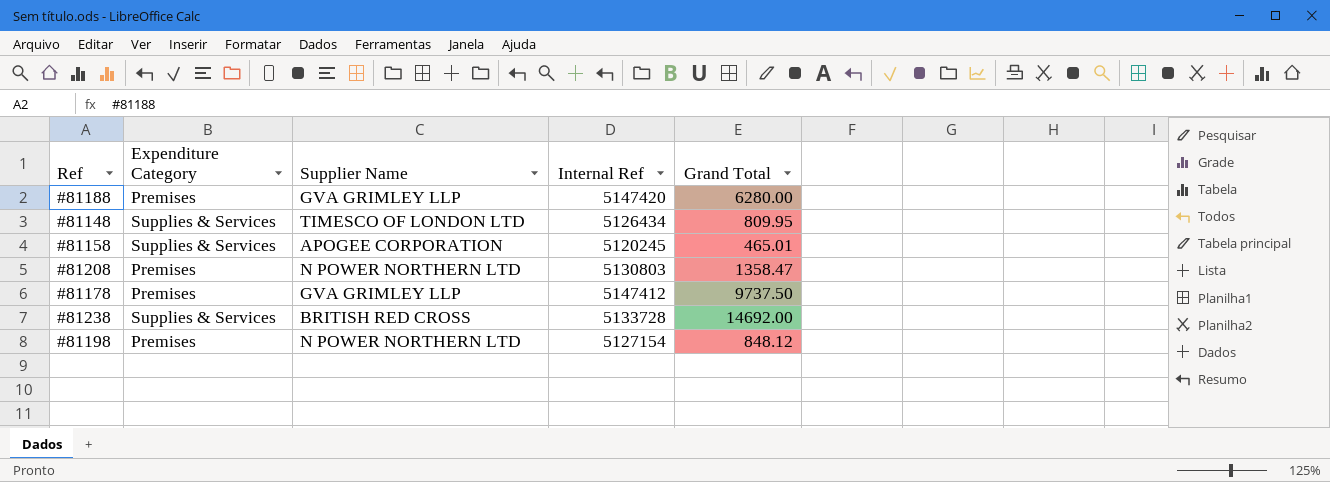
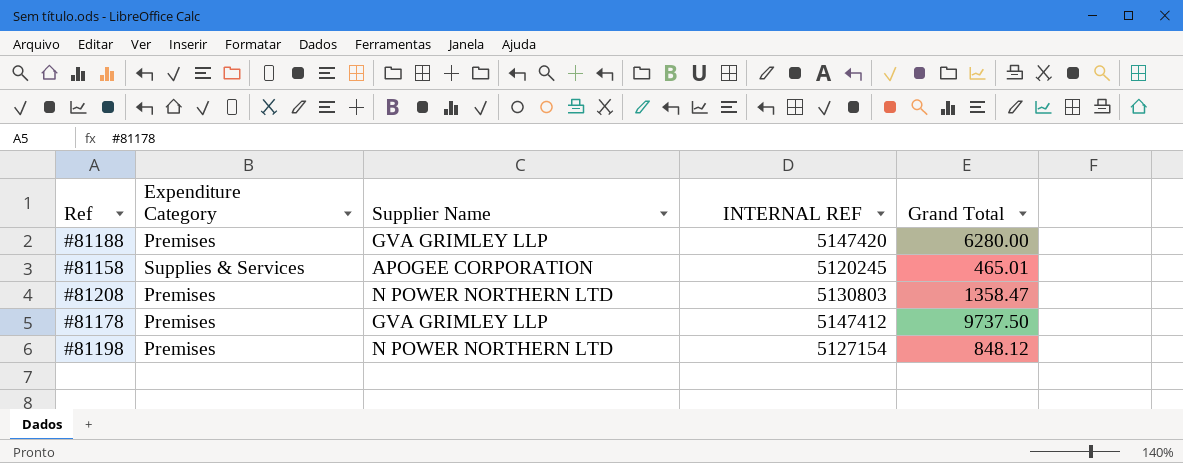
column name: Internal Ref -> INTERNAL REF
row #81148: Supplies & Services | TIMESCO OF LONDON LTD | 5126434 | 809.95 -> none
row #81238: Supplies & Services | BRITISH RED CROSS | 5133728 | 14692.00 -> none

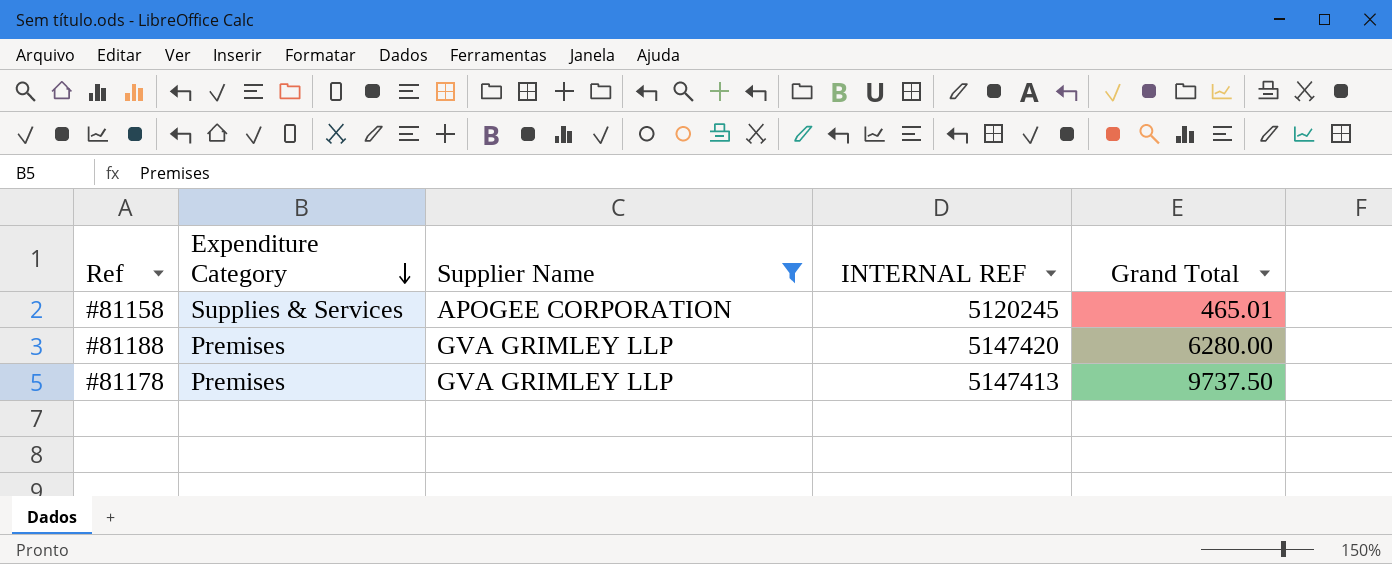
filter: none -> Supplier Name != N POWER NORTHERN LTD
row order: none -> Expenditure Category descending
#81178 | INTERNAL REF: 5147412 -> 5147413

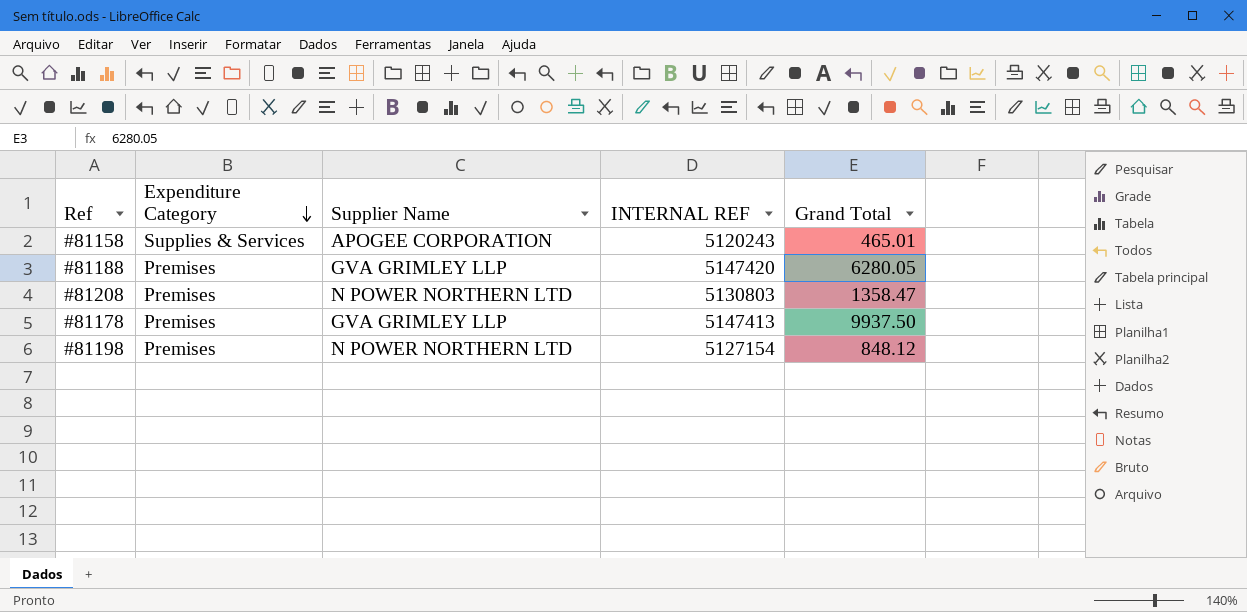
filter: Supplier Name != N POWER NORTHERN LTD -> none
#81158 | INTERNAL REF: 5120245 -> 5120243
#81188 | Grand Total: 6280.00 -> 6280.05
#81178 | Grand Total: 9737.50 -> 9937.50

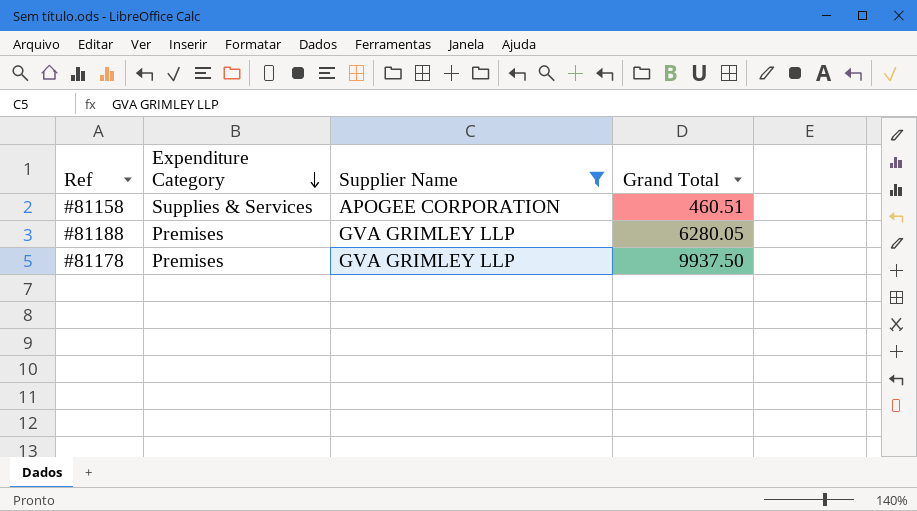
filter: none -> Supplier Name != N POWER NORTHERN LTD
column INTERNAL REF | position: 4 -> none
#81158 | Grand Total: 465.01 -> 460.51

